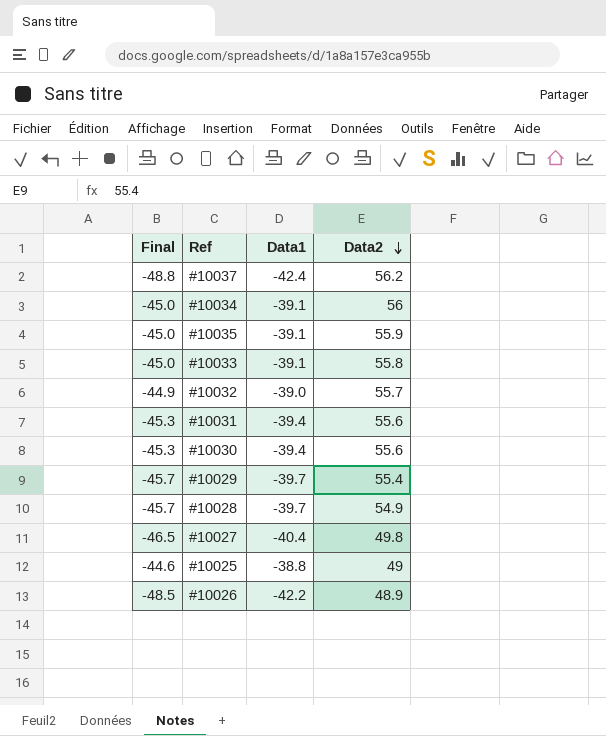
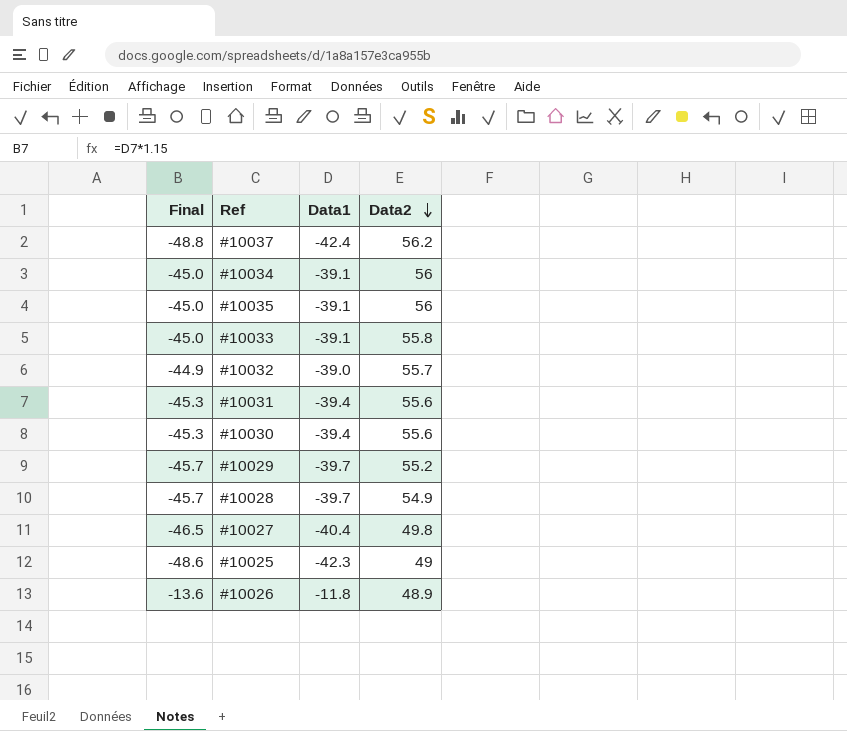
#10035 | Data2: 55.9 -> 56
#10029 | Data2: 55.4 -> 55.2
#10025 | Final: -44.6 -> -48.6
#10025 | Data1: -38.8 -> -42.3
#10026 | Final: -48.5 -> -13.6
#10026 | Data1: -42.2 -> -11.8

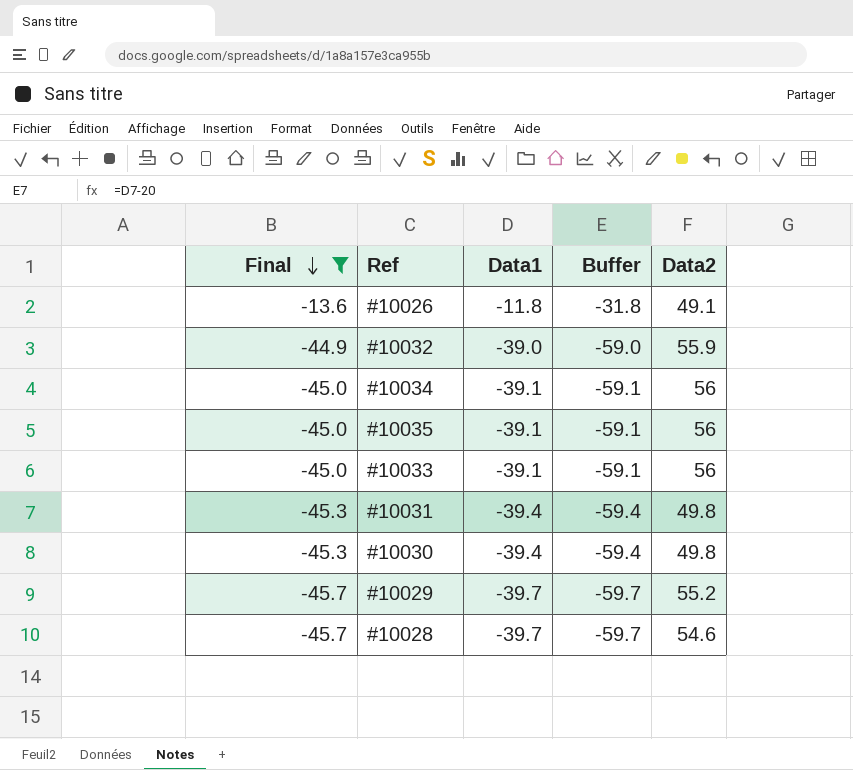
filter: none -> Final >= -45.7
row order: Data2 descending -> Final descending
column Buffer | formula: none -> [Data1] - 20
#10026 | Data2: 48.9 -> 49.1
#10032 | Data2: 55.7 -> 55.9
#10033 | Data2: 55.8 -> 56
#10031 | Data2: 55.6 -> 49.8
#10030 | Data2: 55.6 -> 49.8
#10028 | Data2: 54.9 -> 54.6

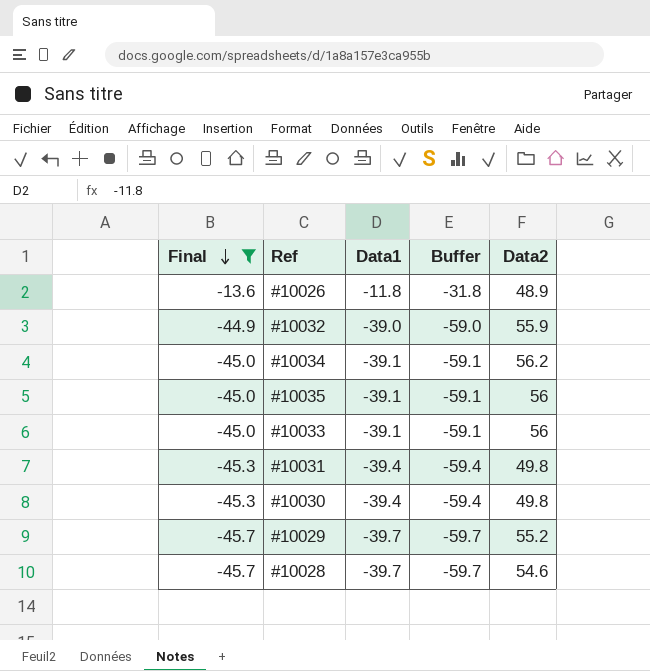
#10026 | Data2: 49.1 -> 48.9
#10034 | Data2: 56 -> 56.2

